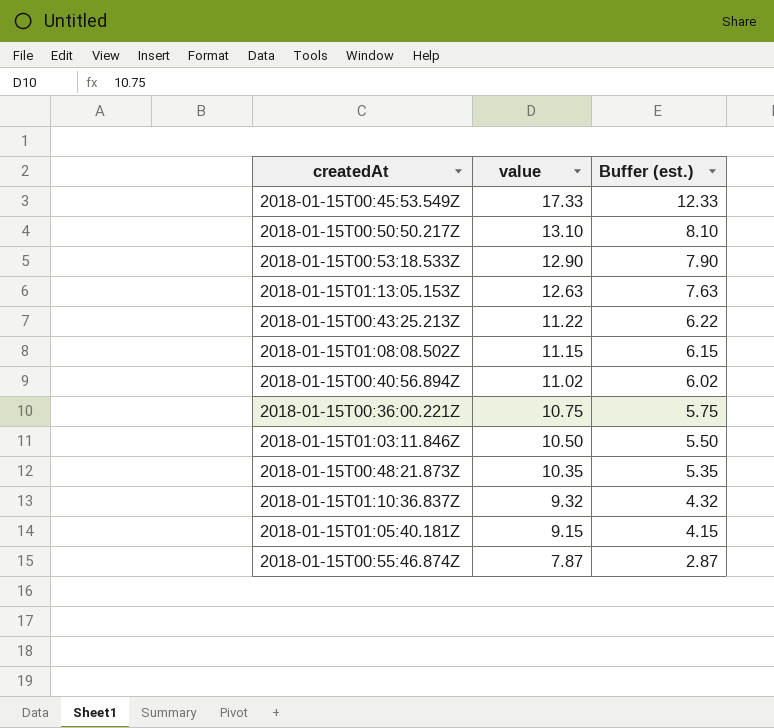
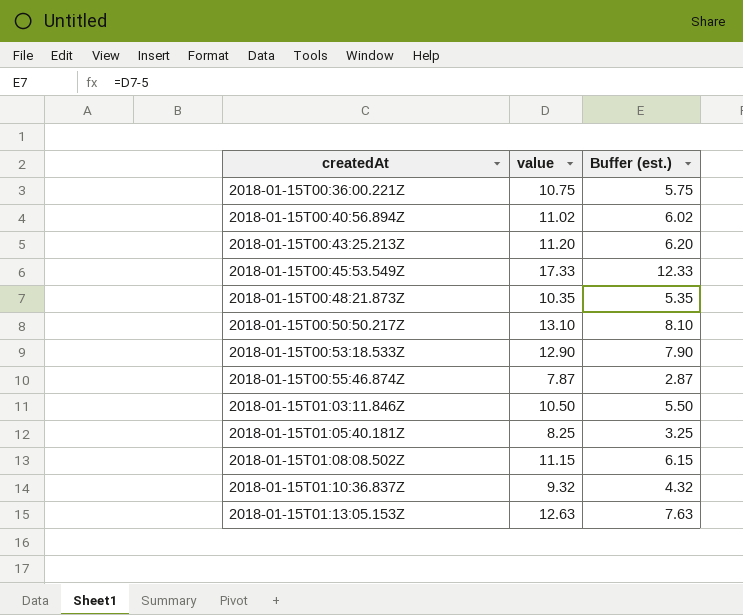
row order: value descending -> createdAt ascending
2018-01-15T00:43:25.213Z | value: 11.22 -> 11.20
2018-01-15T00:43:25.213Z | Buffer (est.): 6.22 -> 6.20
2018-01-15T01:05:40.181Z | value: 9.15 -> 8.25
2018-01-15T01:05:40.181Z | Buffer (est.): 4.15 -> 3.25

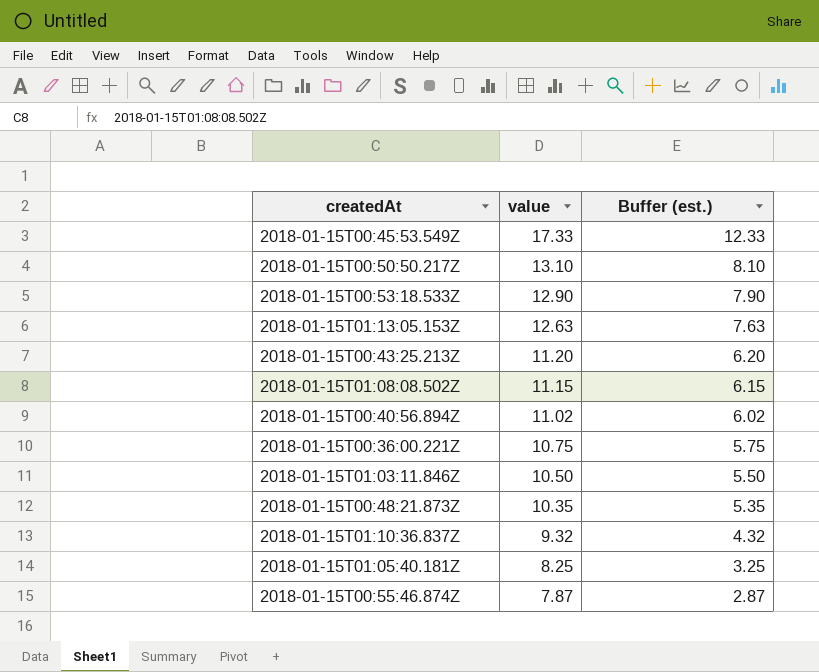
row order: createdAt ascending -> value descending

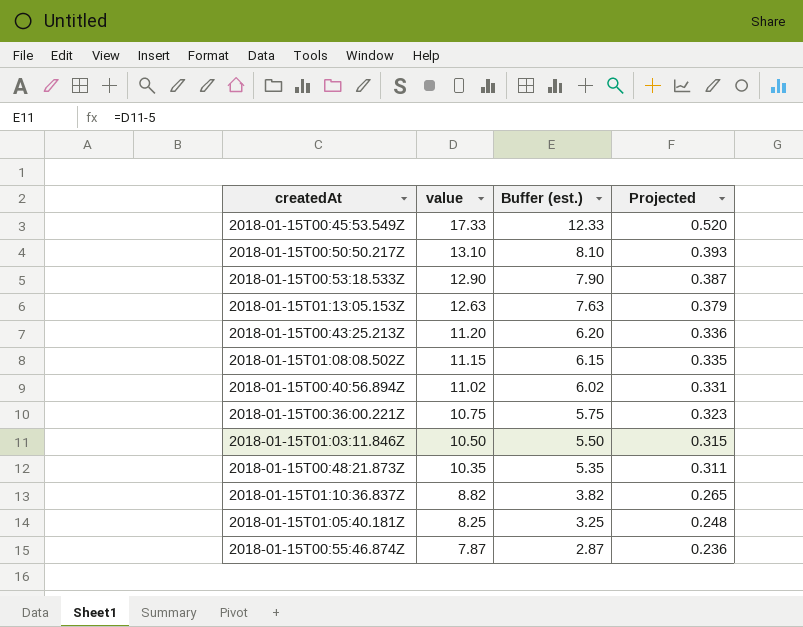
column Projected | formula: none -> [value] * 0.03
2018-01-15T01:10:36.837Z | value: 9.32 -> 8.82
2018-01-15T01:10:36.837Z | Buffer (est.): 4.32 -> 3.82

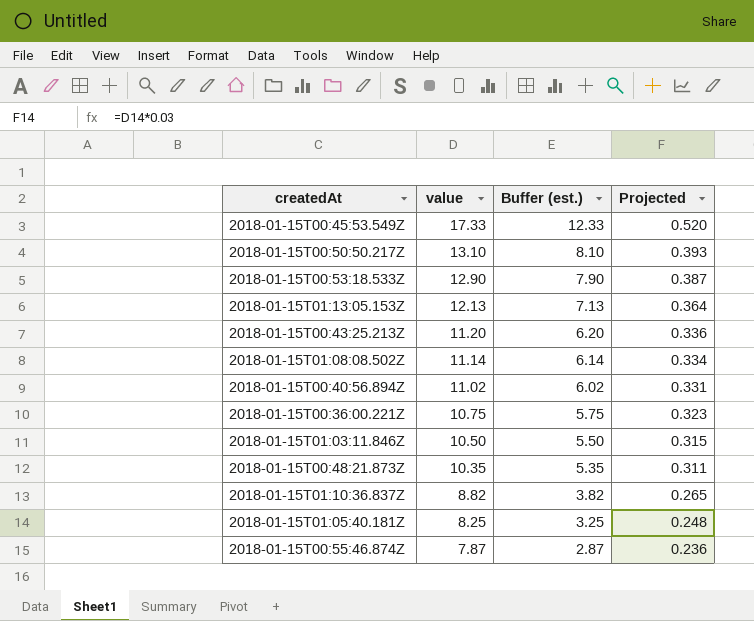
2018-01-15T01:13:05.153Z | value: 12.63 -> 12.13
2018-01-15T01:13:05.153Z | Buffer (est.): 7.63 -> 7.13
2018-01-15T01:13:05.153Z | Projected: 0.379 -> 0.364
2018-01-15T01:08:08.502Z | value: 11.15 -> 11.14
2018-01-15T01:08:08.502Z | Buffer (est.): 6.15 -> 6.14
2018-01-15T01:08:08.502Z | Projected: 0.335 -> 0.334

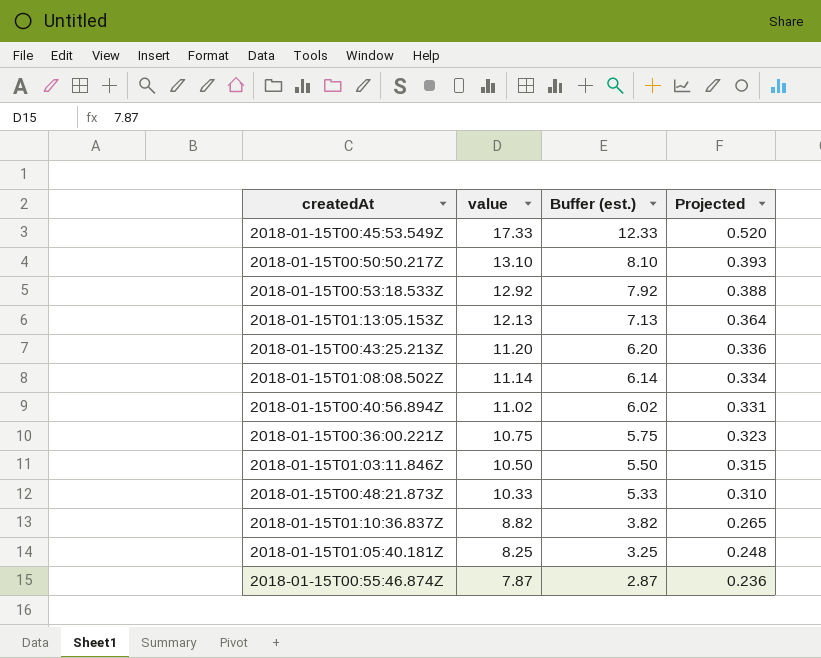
2018-01-15T00:53:18.533Z | value: 12.90 -> 12.92
2018-01-15T00:53:18.533Z | Buffer (est.): 7.90 -> 7.92
2018-01-15T00:53:18.533Z | Projected: 0.387 -> 0.388
2018-01-15T00:48:21.873Z | value: 10.35 -> 10.33
2018-01-15T00:48:21.873Z | Buffer (est.): 5.35 -> 5.33
2018-01-15T00:48:21.873Z | Projected: 0.311 -> 0.310

